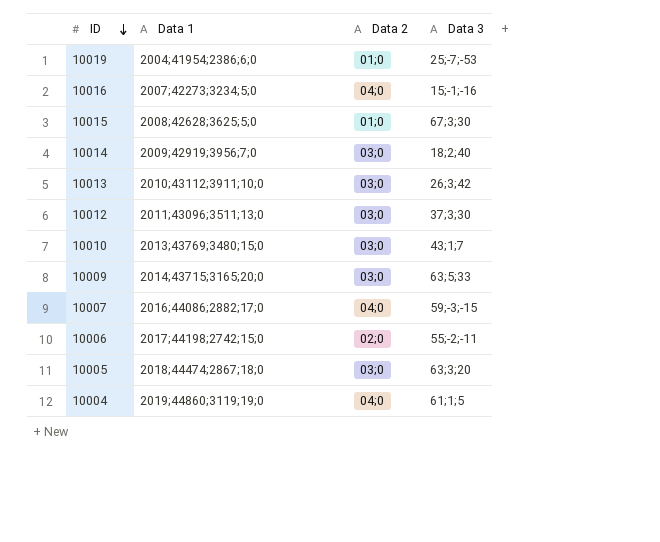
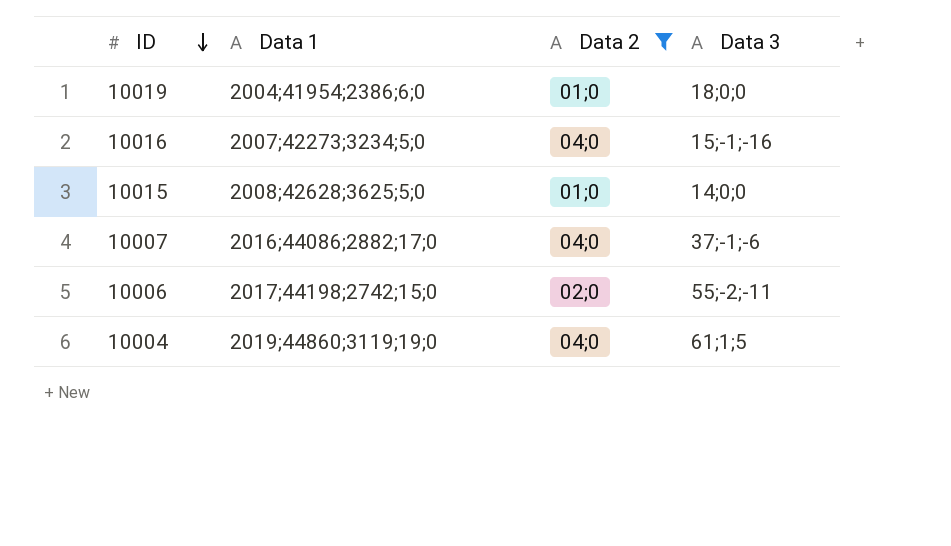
filter: none -> Data 2 != 03;0
10019 | Data 3: 25;-7;-53 -> 18;0;0
10015 | Data 3: 67;3;30 -> 14;0;0
10007 | Data 3: 59;-3;-15 -> 37;-1;-6

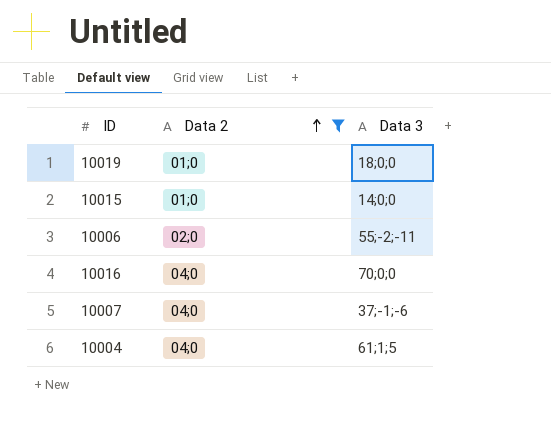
row order: ID descending -> Data 2 ascending
column Data 1 | position: 2 -> none
10016 | Data 3: 15;-1;-16 -> 70;0;0

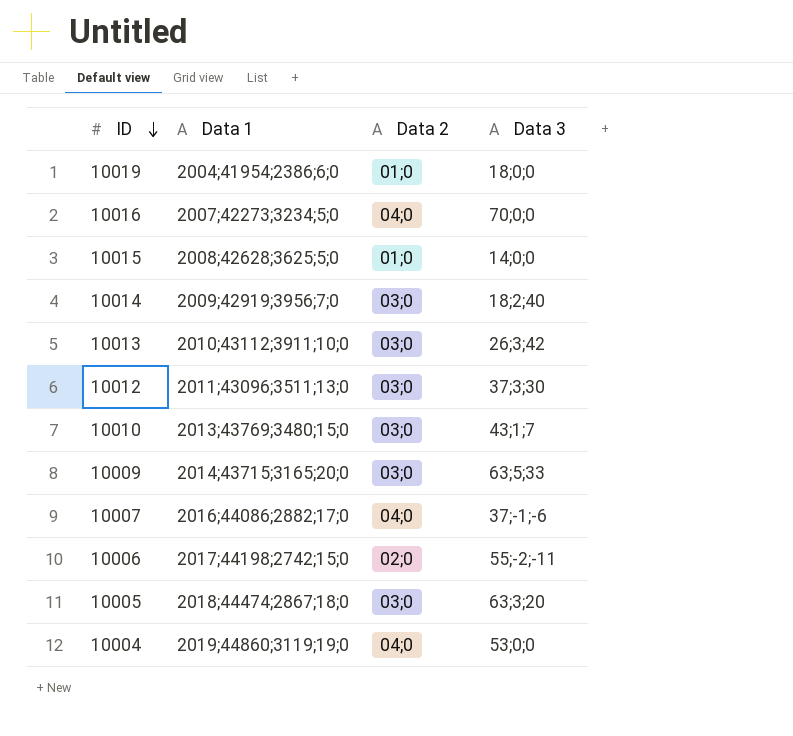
filter: Data 2 != 03;0 -> none
row order: Data 2 ascending -> ID descending
column Data 1 | position: none -> 2
10004 | Data 3: 61;1;5 -> 53;0;0

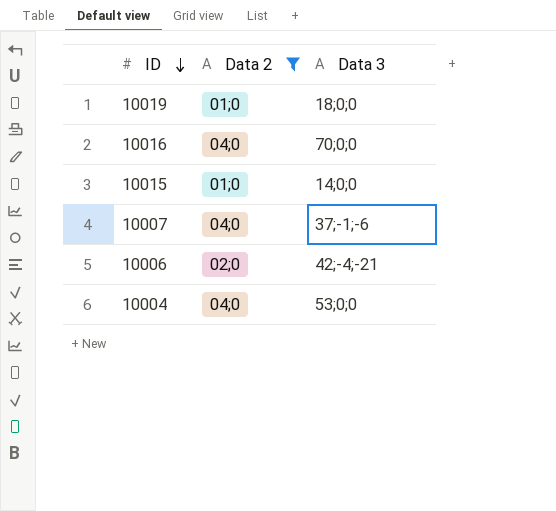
filter: none -> Data 2 != 03;0
column Data 1 | position: 2 -> none
10006 | Data 3: 55;-2;-11 -> 42;-4;-21

